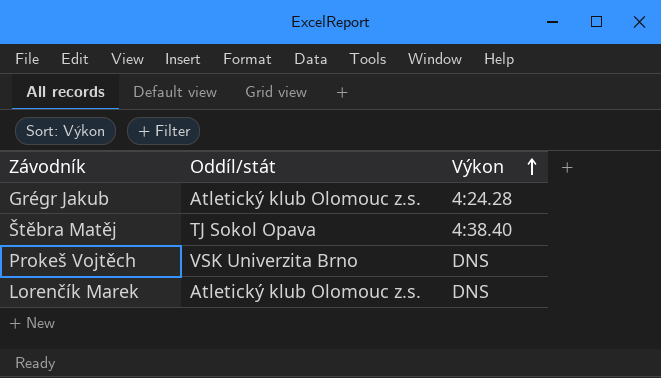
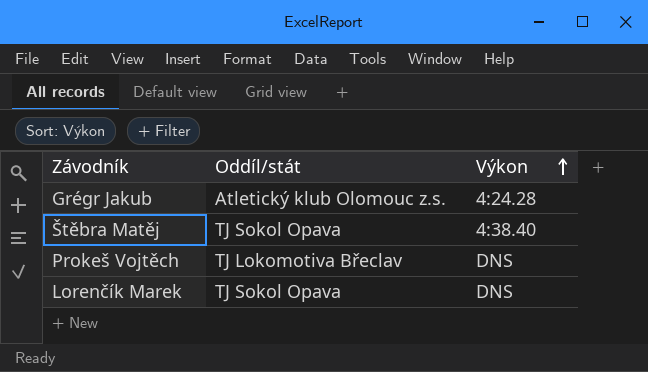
Prokeš Vojtěch | Oddíl/stát: VSK Univerzita Brno -> TJ Lokomotiva Břeclav
Lorenčík Marek | Oddíl/stát: Atletický klub Olomouc z.s. -> TJ Sokol Opava

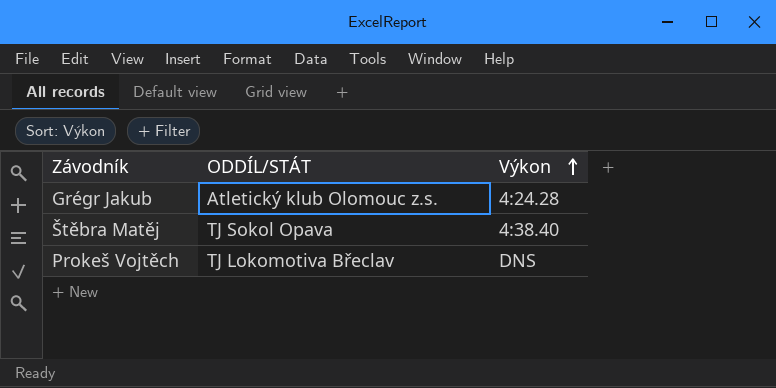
column name: Oddíl/stát -> ODDÍL/STÁT
row Lorenčík Marek: TJ Sokol Opava | DNS -> none

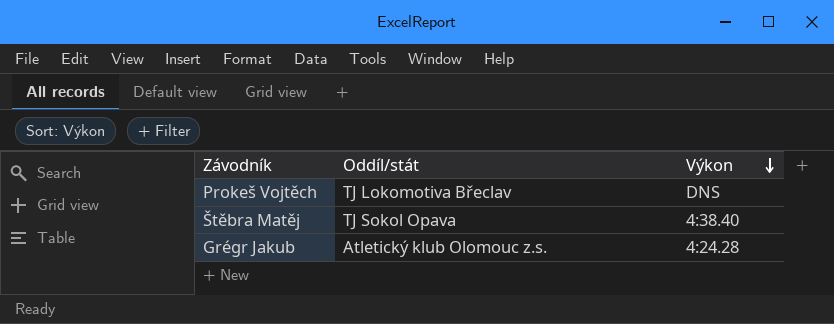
row order: Výkon ascending -> Výkon descending
column name: ODDÍL/STÁT -> Oddíl/stát

